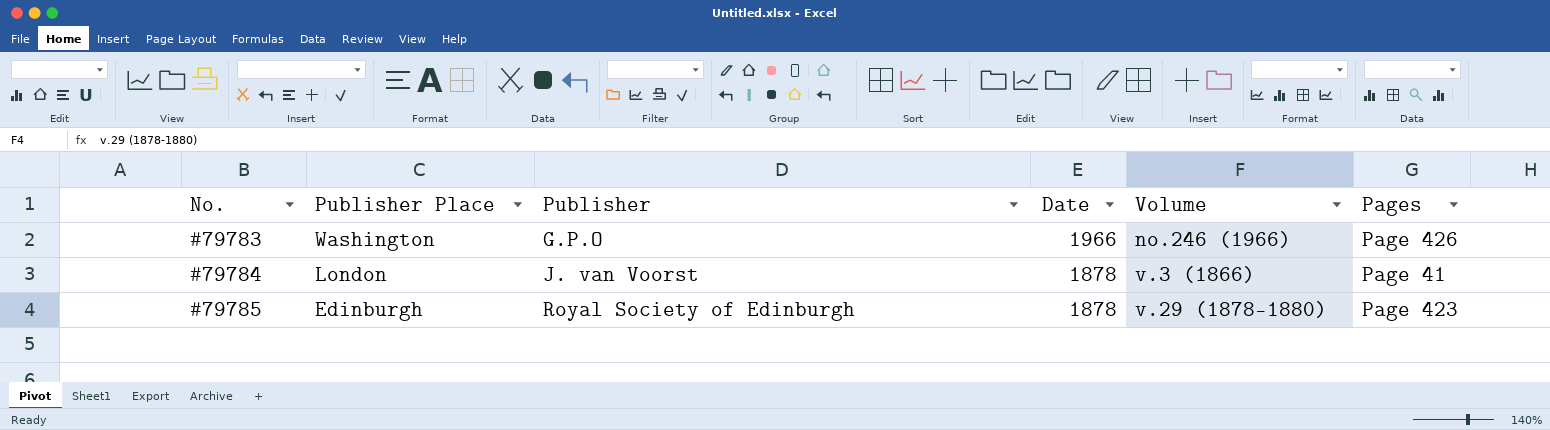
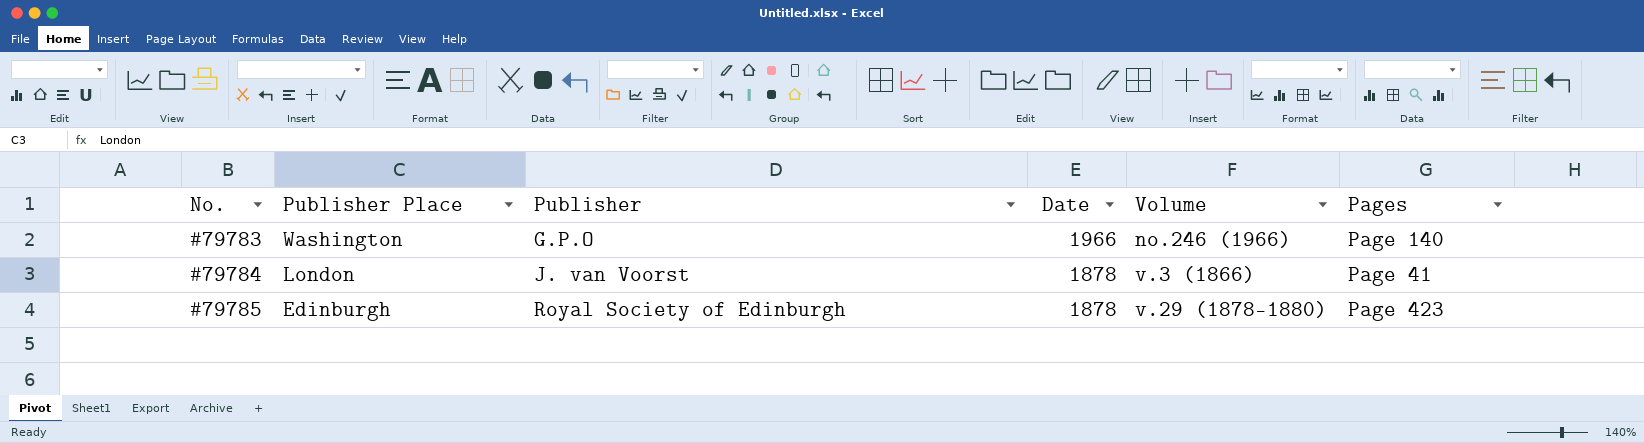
#79783 | Pages: Page 426 -> Page 140

